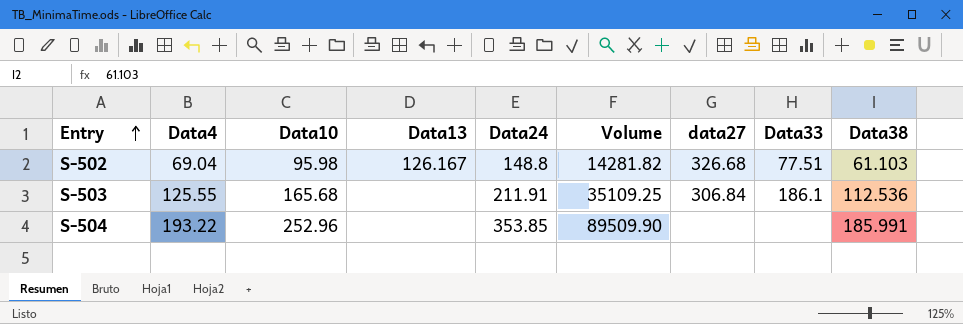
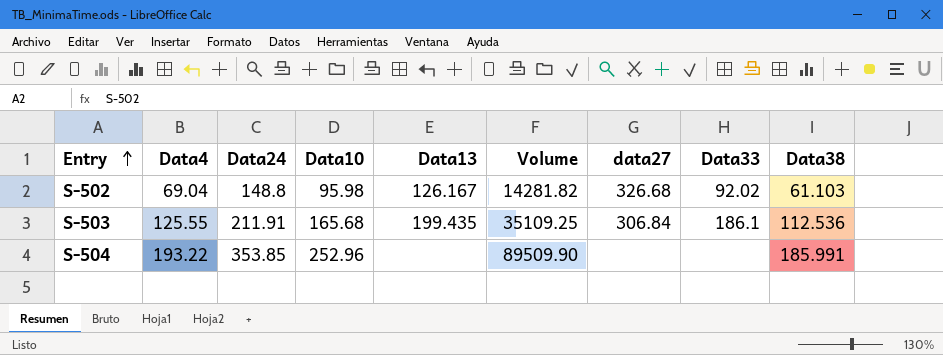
column Data24 | position: 5 -> 3
S-502 | Data33: 77.51 -> 92.02
S-503 | Data13: none -> 199.435

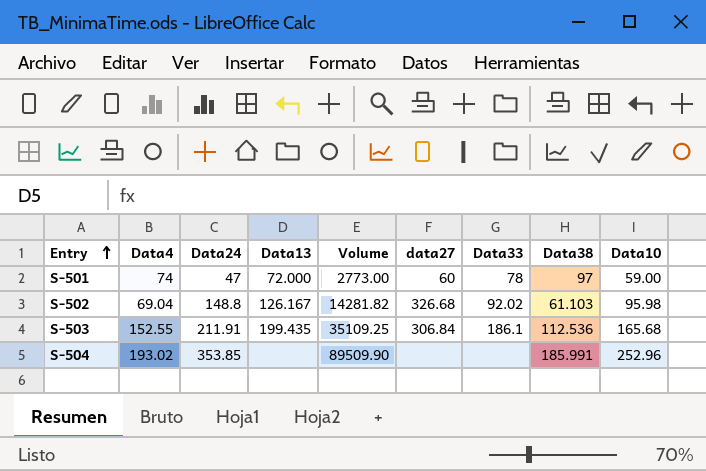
column Data10 | position: 4 -> 9
row S-501: none -> 74 | 47 | 72.000 | 2773.00 | 60 | 78 | 97 | 59.00
S-503 | Data4: 125.55 -> 152.55
S-504 | Data4: 193.22 -> 193.02

